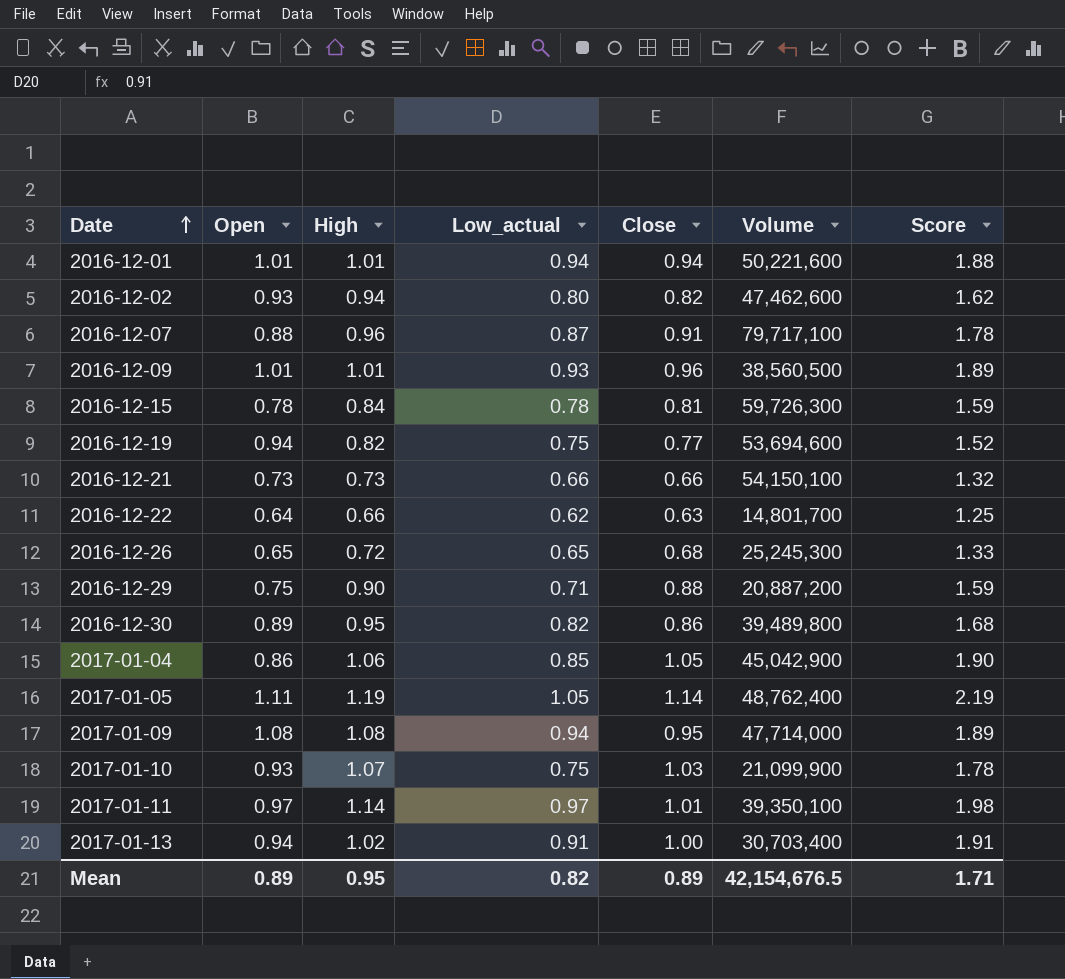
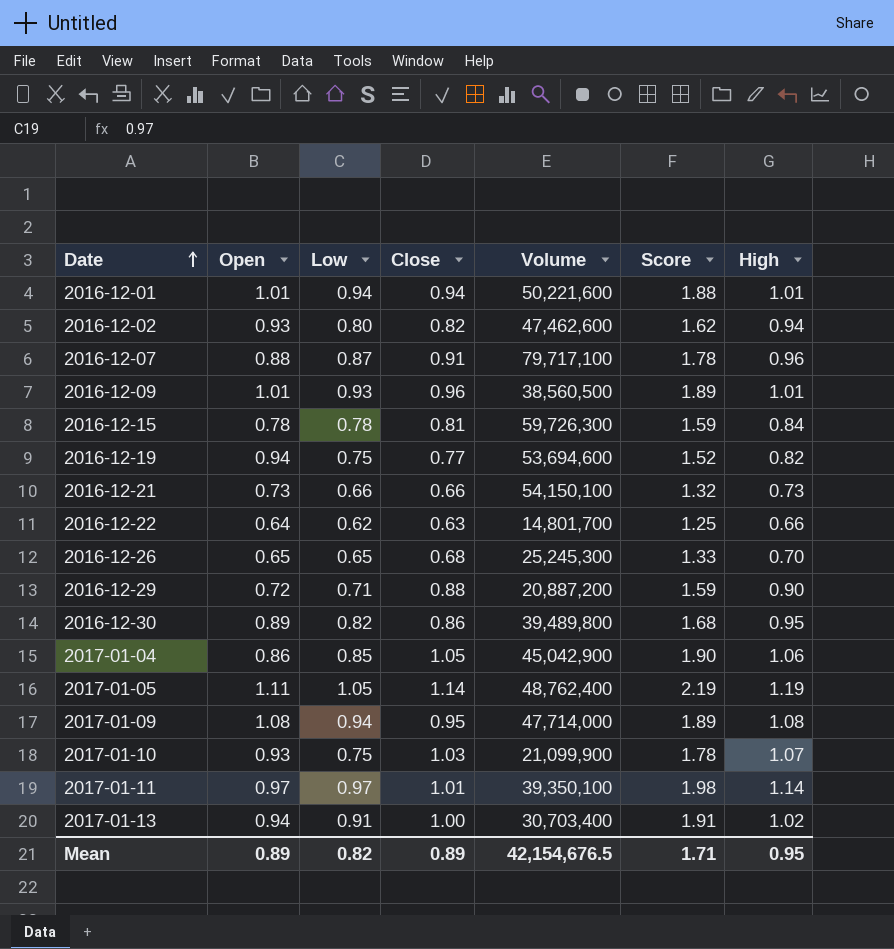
column name: Low_actual -> Low
column High | position: 3 -> 7
2016-12-26 | High: 0.72 -> 0.70
2016-12-29 | Open: 0.75 -> 0.72

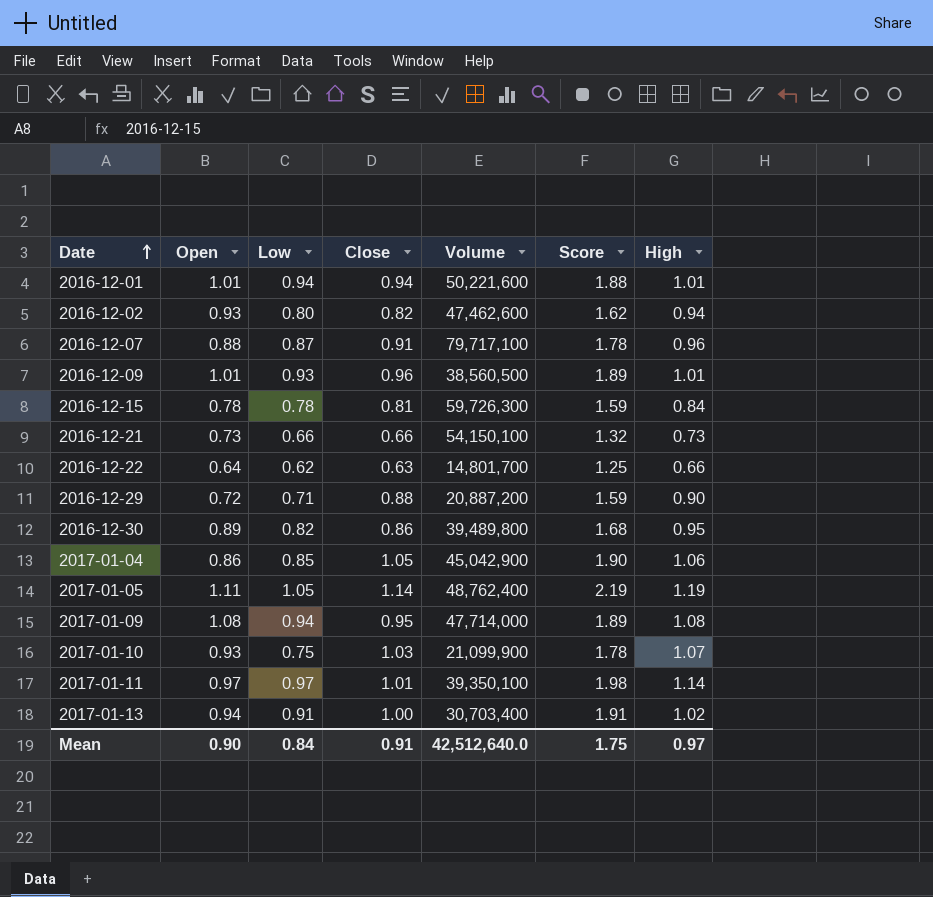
row 2016-12-19: 0.94 | 0.75 | 0.77 | 53,694,600 | 1.52 | 0.82 -> none
row 2016-12-26: 0.65 | 0.65 | 0.68 | 25,245,300 | 1.33 | 0.70 -> none
Mean | Open: 0.89 -> 0.90
Mean | Low: 0.82 -> 0.84
Mean | Close: 0.89 -> 0.91
Mean | Volume: 42,154,676.5 -> 42,512,640.0
Mean | Score: 1.71 -> 1.75
Mean | High: 0.95 -> 0.97

